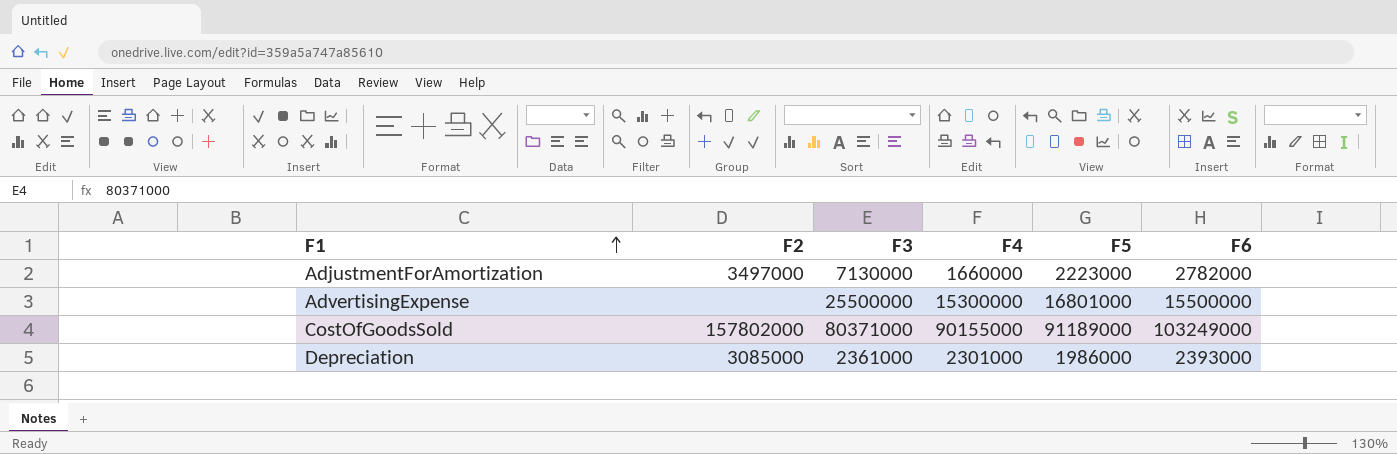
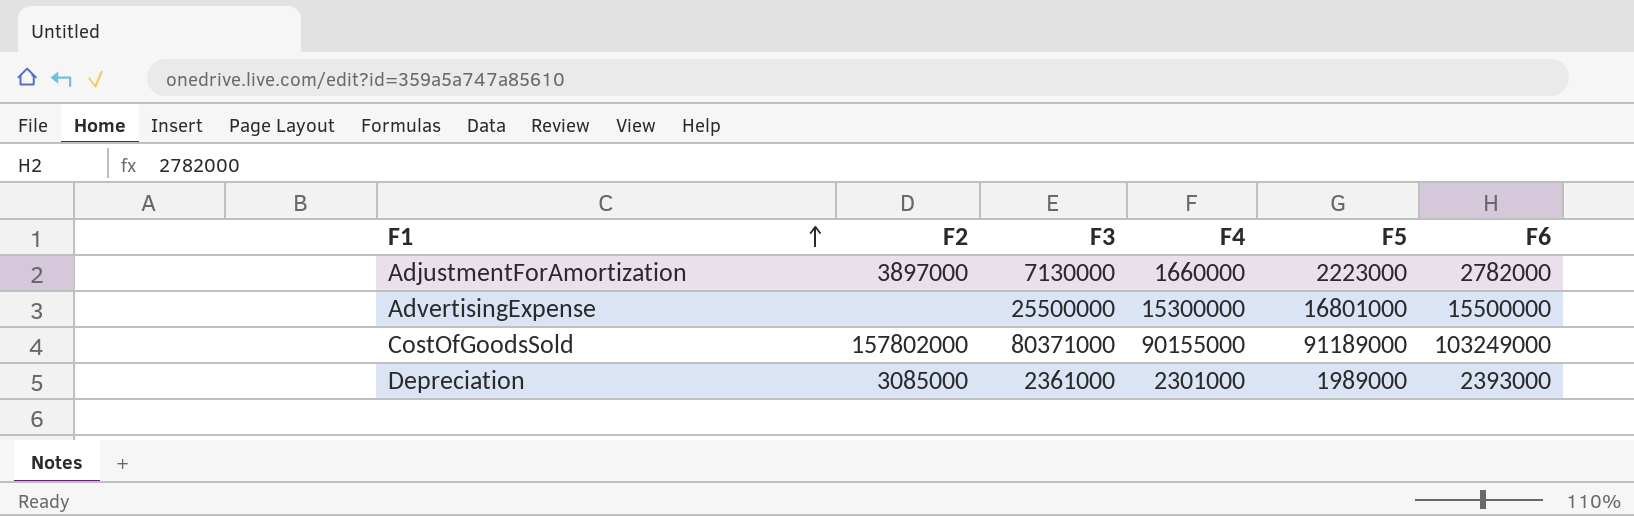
AdjustmentForAmortization | F2: 3497000 -> 3897000
Depreciation | F5: 1986000 -> 1989000

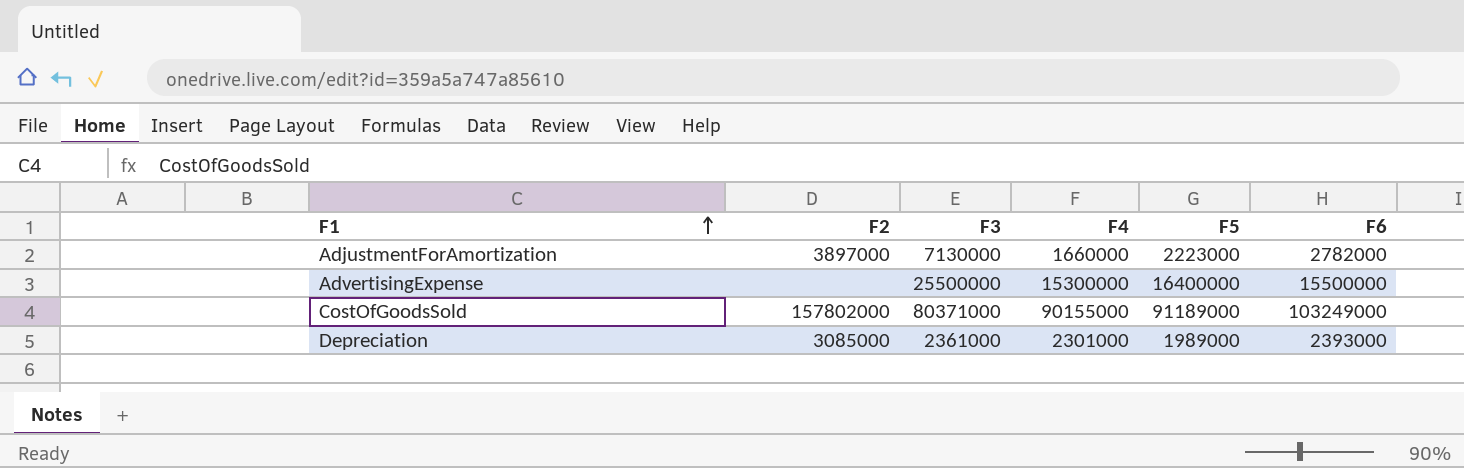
AdvertisingExpense | F5: 16801000 -> 16400000

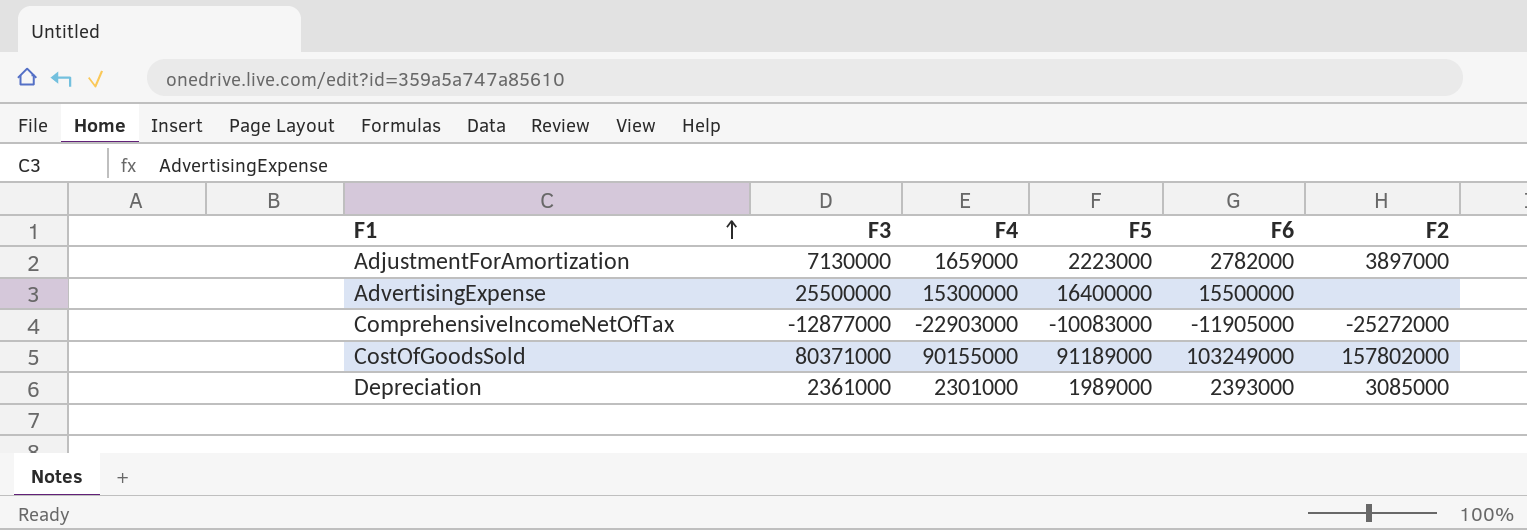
column F2 | position: 2 -> 6
AdjustmentForAmortization | F4: 1660000 -> 1659000
row ComprehensiveIncomeNetOfTax: none -> -12877000 | -22903000 | -10083000 | -11905000 | -25272000

